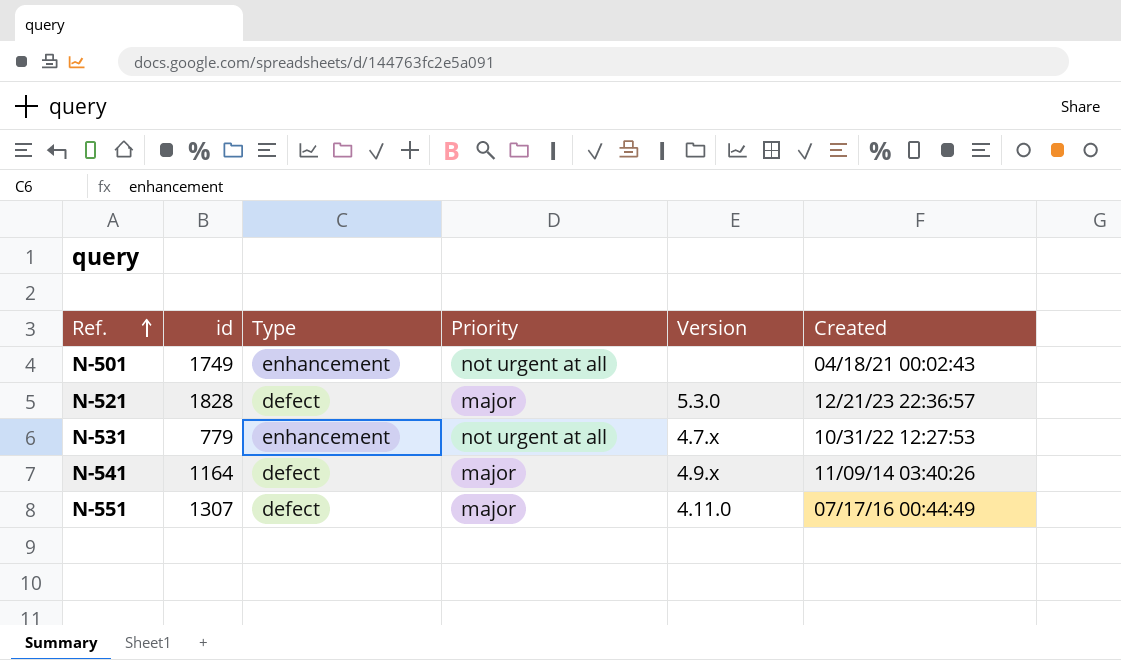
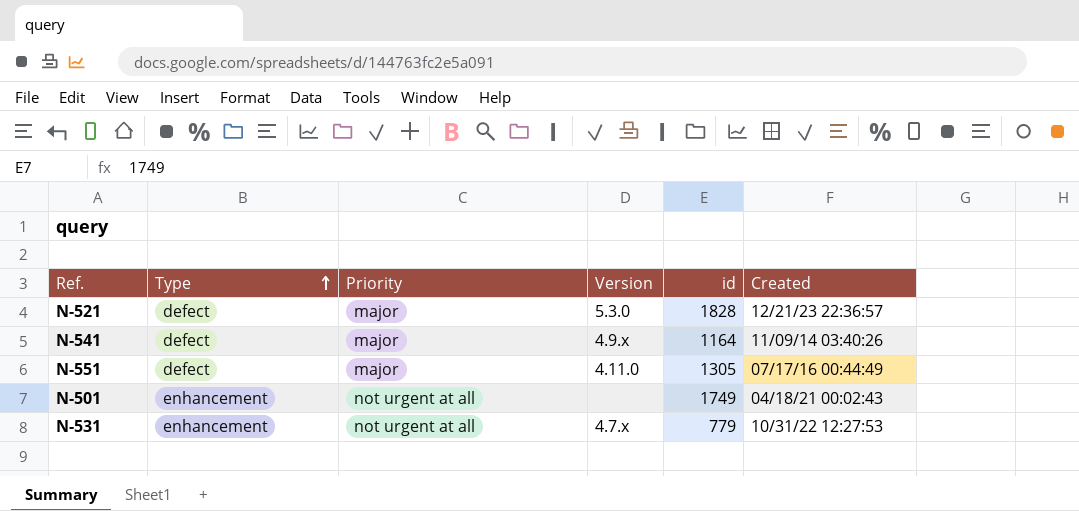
row order: Ref. ascending -> Type ascending
column id | position: 2 -> 5
N-551 | id: 1307 -> 1305

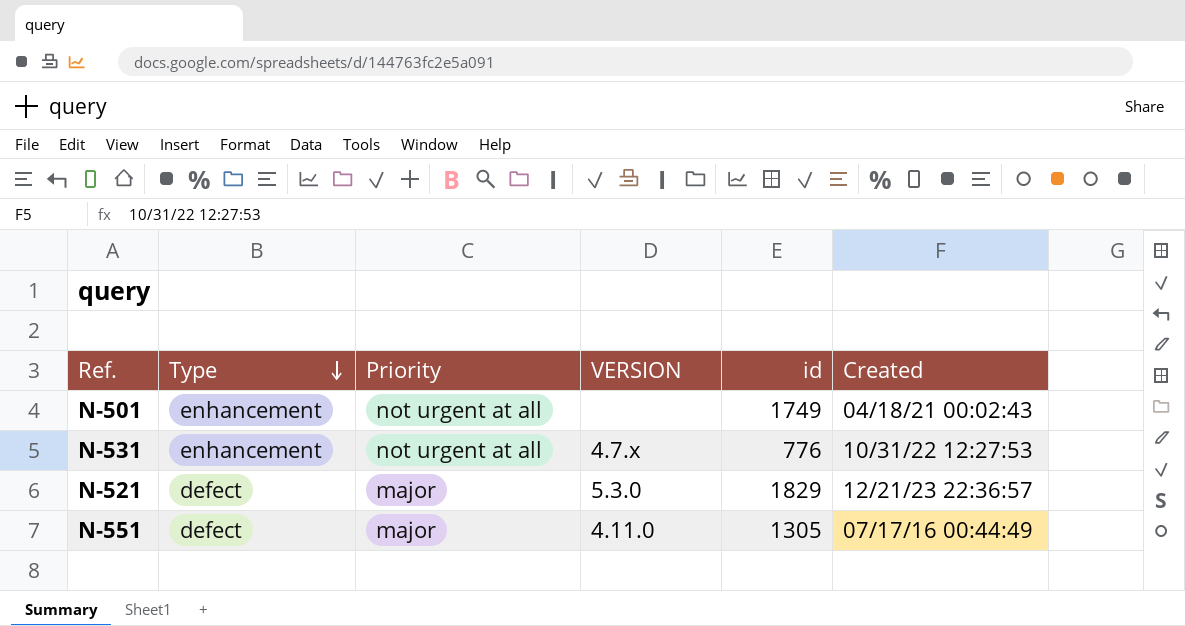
row order: Type ascending -> Type descending
column name: Version -> VERSION
row N-541: defect | major | 4.9.x | 1164 | 11/09/14 03:40:26 -> none
N-531 | id: 779 -> 776
N-521 | id: 1828 -> 1829

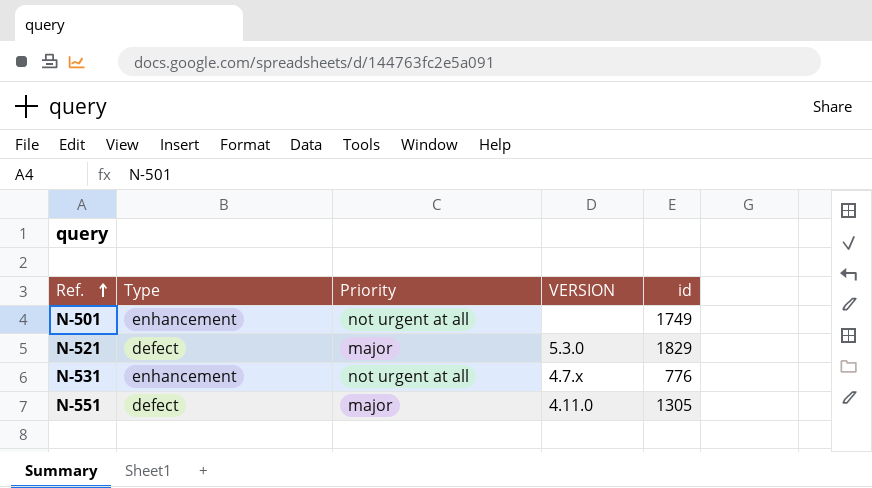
row order: Type descending -> Ref. ascending
column Created | position: 6 -> none

